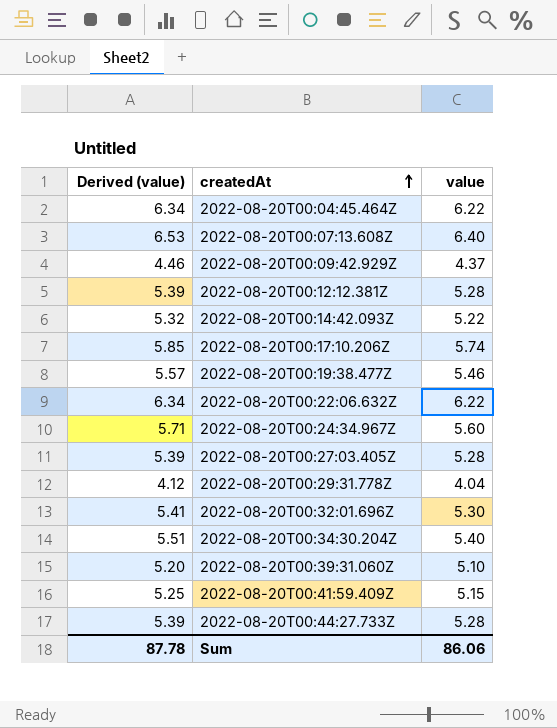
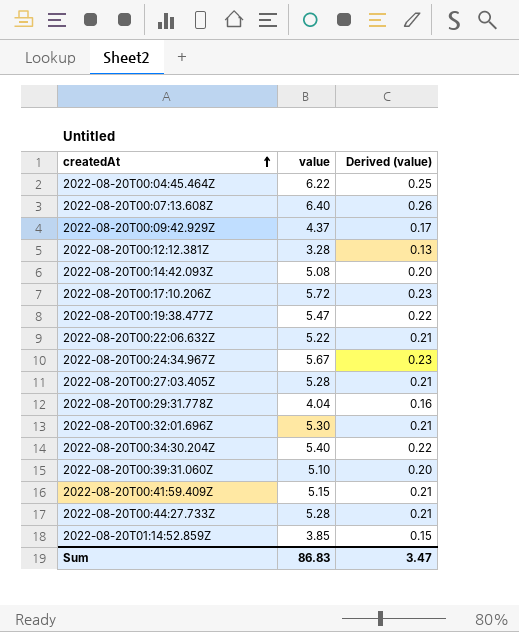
column Derived (value) | formula: [value] * 1.02 -> [value] * 0.04
column Derived (value) | position: 1 -> 3
2022-08-20T00:12:12.381Z | value: 5.28 -> 3.28
2022-08-20T00:14:42.093Z | value: 5.22 -> 5.08
2022-08-20T00:17:10.206Z | value: 5.74 -> 5.72
2022-08-20T00:19:38.477Z | value: 5.46 -> 5.47
2022-08-20T00:22:06.632Z | value: 6.22 -> 5.22
2022-08-20T00:24:34.967Z | value: 5.60 -> 5.67
row 2022-08-20T01:14:52.859Z: none -> 3.85 | 0.15
Sum | value: 86.06 -> 86.83
Sum | Derived (value): 87.78 -> 3.47

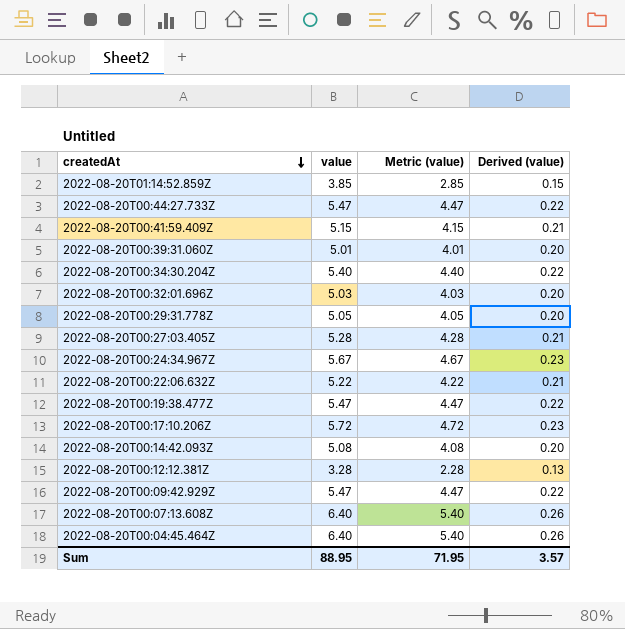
row order: createdAt ascending -> createdAt descending
column Metric (value) | formula: none -> [value] - 1
2022-08-20T00:44:27.733Z | value: 5.28 -> 5.47
2022-08-20T00:44:27.733Z | Derived (value): 0.21 -> 0.22
2022-08-20T00:39:31.060Z | value: 5.10 -> 5.01
2022-08-20T00:32:01.696Z | value: 5.30 -> 5.03
2022-08-20T00:32:01.696Z | Derived (value): 0.21 -> 0.20
2022-08-20T00:29:31.778Z | value: 4.04 -> 5.05
2022-08-20T00:29:31.778Z | Derived (value): 0.16 -> 0.20
2022-08-20T00:09:42.929Z | value: 4.37 -> 5.47
2022-08-20T00:09:42.929Z | Derived (value): 0.17 -> 0.22
2022-08-20T00:04:45.464Z | value: 6.22 -> 6.40
2022-08-20T00:04:45.464Z | Derived (value): 0.25 -> 0.26
Sum | value: 86.83 -> 88.95
Sum | Derived (value): 3.47 -> 3.57

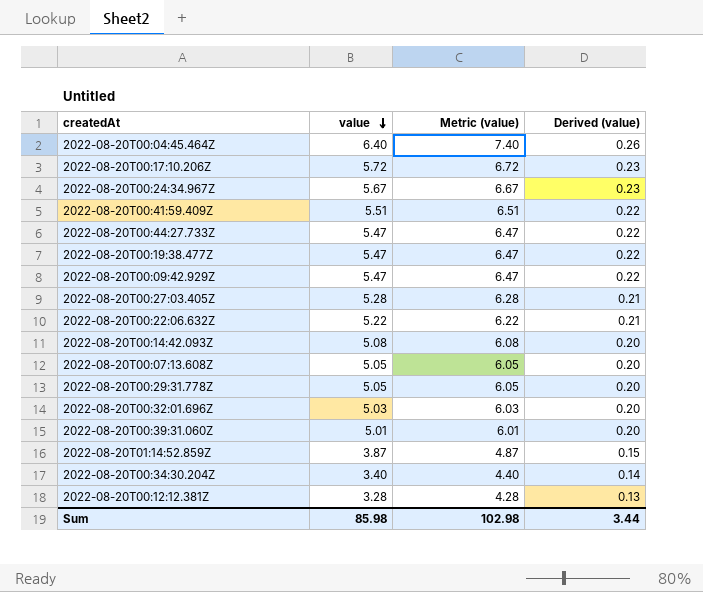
row order: createdAt descending -> value descending
column Metric (value) | formula: [value] - 1 -> [value] + 1
2022-08-20T00:41:59.409Z | value: 5.15 -> 5.51
2022-08-20T00:41:59.409Z | Derived (value): 0.21 -> 0.22
2022-08-20T00:07:13.608Z | value: 6.40 -> 5.05
2022-08-20T00:07:13.608Z | Derived (value): 0.26 -> 0.20
2022-08-20T01:14:52.859Z | value: 3.85 -> 3.87
2022-08-20T00:34:30.204Z | value: 5.40 -> 3.40
2022-08-20T00:34:30.204Z | Derived (value): 0.22 -> 0.14
Sum | value: 88.95 -> 85.98
Sum | Metric (value): 71.95 -> 102.98
Sum | Derived (value): 3.57 -> 3.44

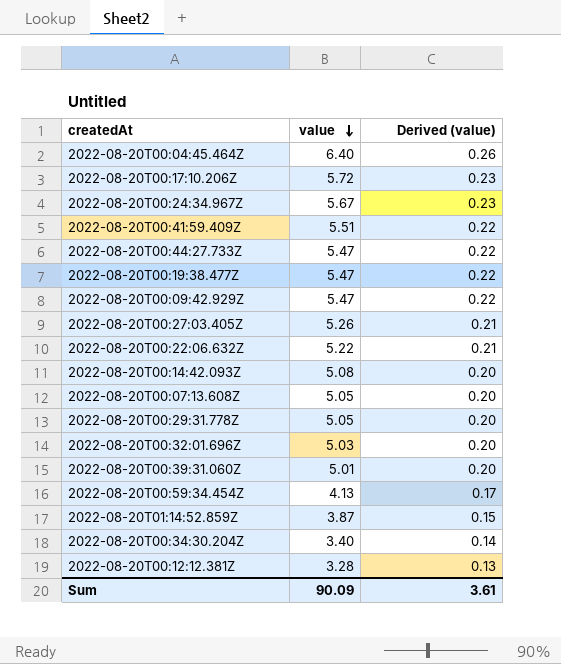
column Metric (value) | formula: [value] + 1 -> none
2022-08-20T00:27:03.405Z | value: 5.28 -> 5.26
row 2022-08-20T00:59:34.454Z: none -> 4.13 | 0.17
Sum | value: 85.98 -> 90.09
Sum | Derived (value): 3.44 -> 3.61

